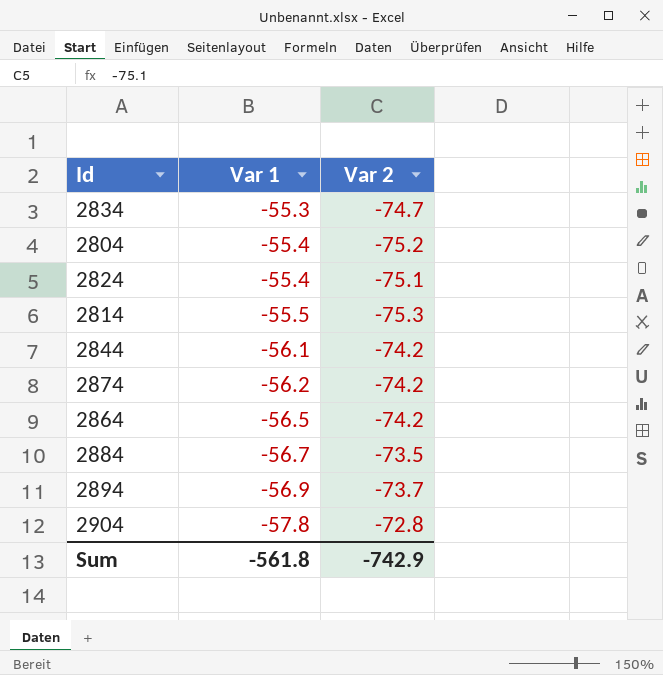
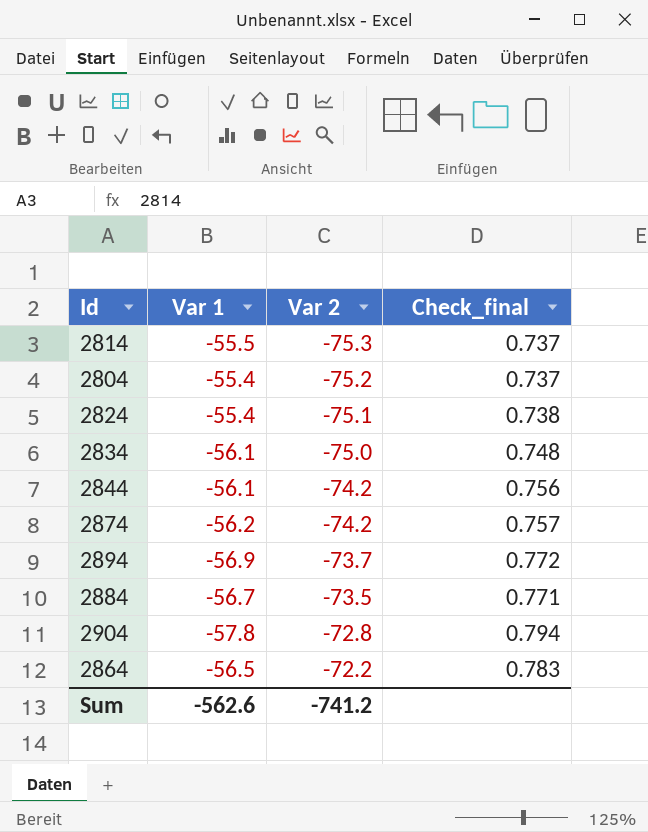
row order: Var 1 descending -> Var 2 ascending
column Check_final | formula: none -> [Var 1] / [Var 2]
2834 | Var 1: -55.3 -> -56.1
2834 | Var 2: -74.7 -> -75.0
2864 | Var 2: -74.2 -> -72.2
Sum | Var 1: -561.8 -> -562.6
Sum | Var 2: -742.9 -> -741.2

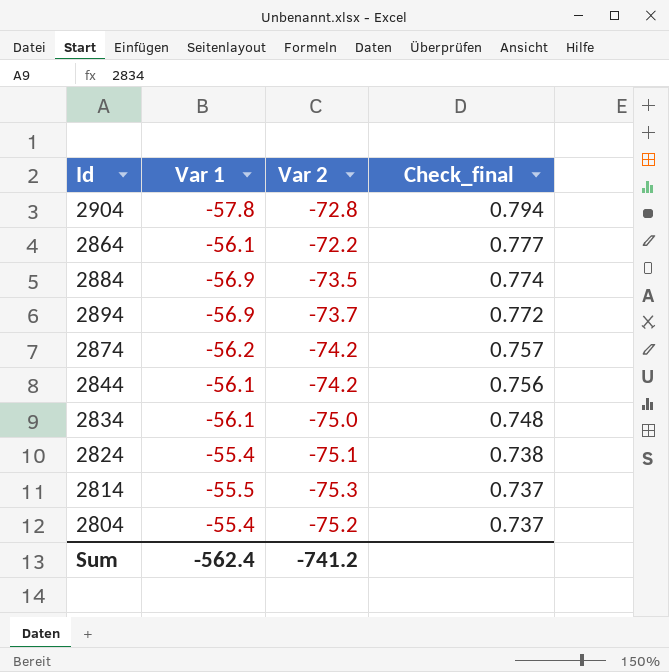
row order: Var 2 ascending -> Check_final descending
2864 | Var 1: -56.5 -> -56.1
2864 | Check_final: 0.783 -> 0.777
2884 | Var 1: -56.7 -> -56.9
2884 | Check_final: 0.771 -> 0.774
Sum | Var 1: -562.6 -> -562.4

